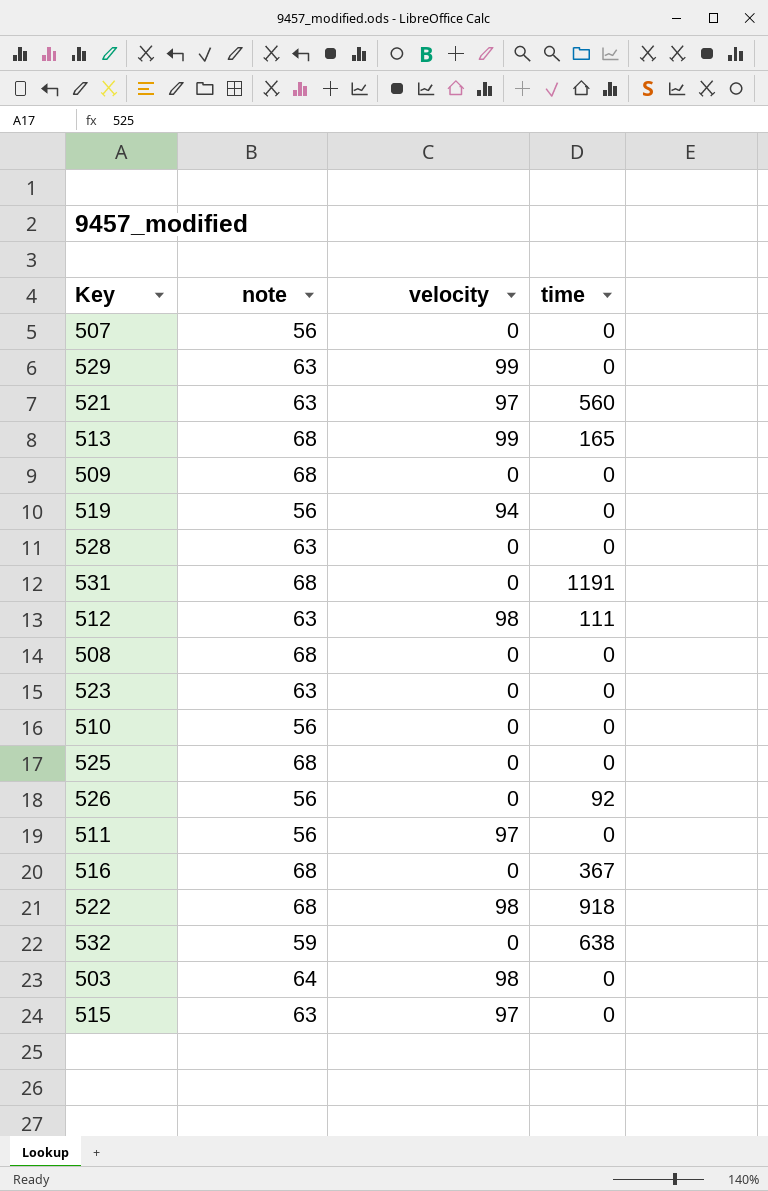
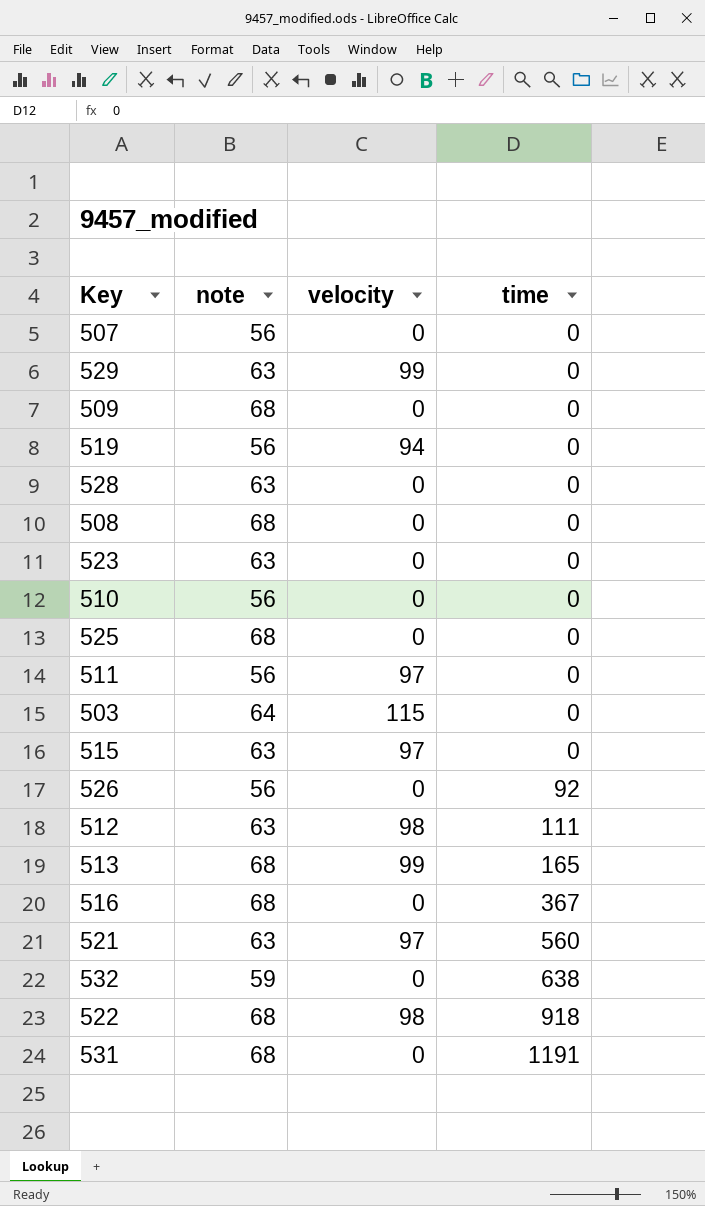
row order: none -> time ascending
503 | velocity: 98 -> 115

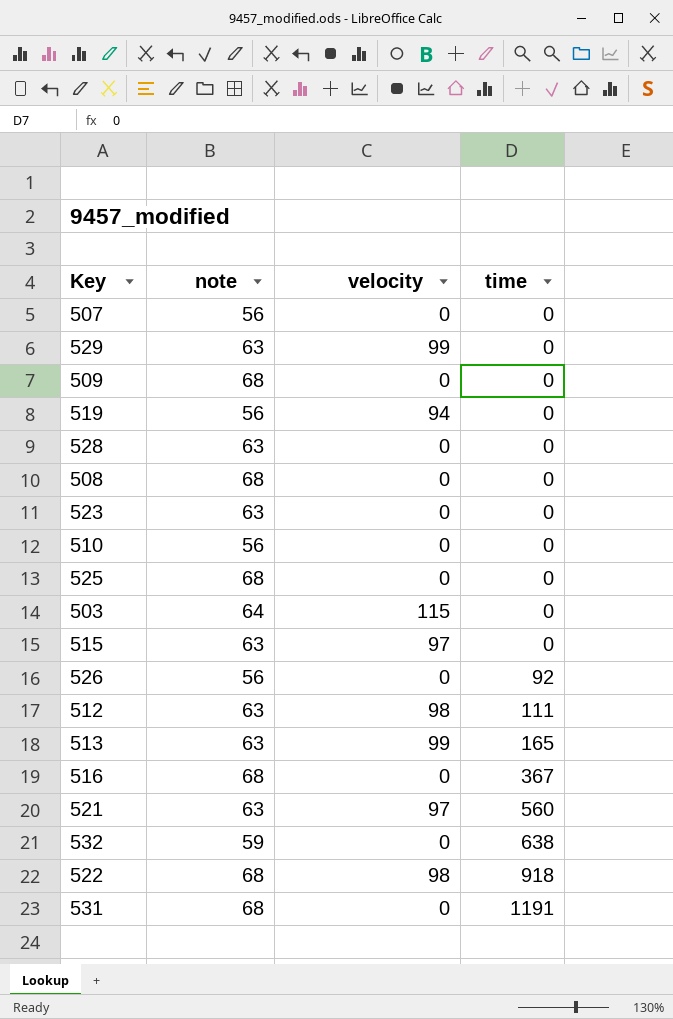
row 511: 56 | 97 | 0 -> none
513 | note: 68 -> 63

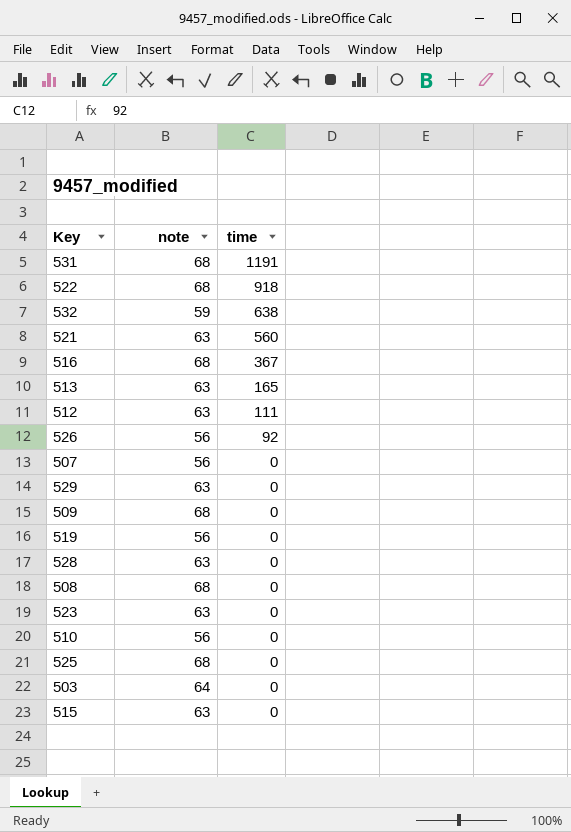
row order: time ascending -> time descending
column velocity | position: 3 -> none

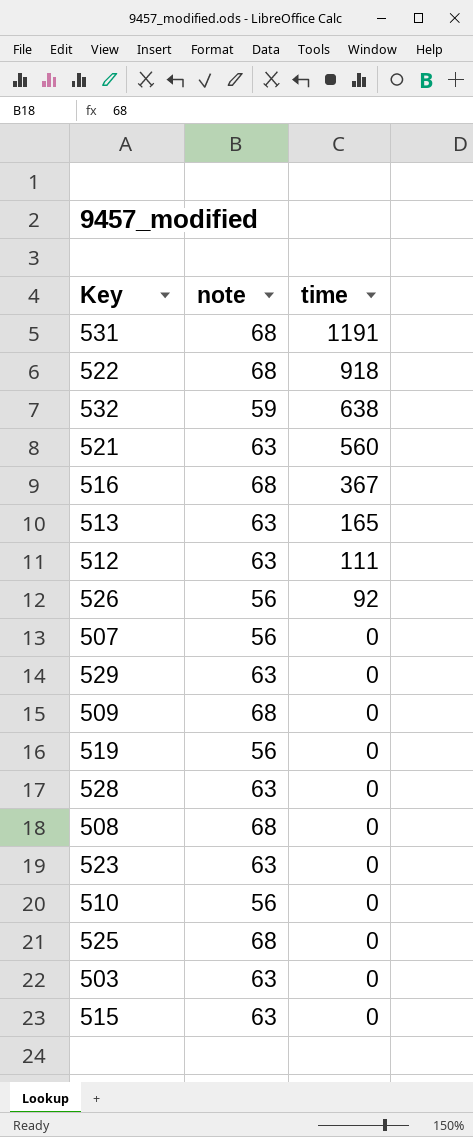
503 | note: 64 -> 63

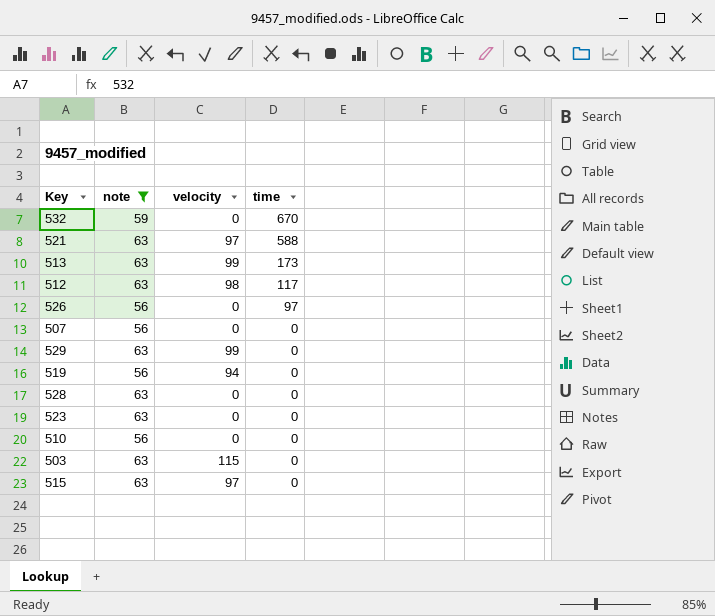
filter: none -> note != 68
column velocity | position: none -> 3
532 | time: 638 -> 670
521 | time: 560 -> 588
513 | time: 165 -> 173
512 | time: 111 -> 117
526 | time: 92 -> 97

